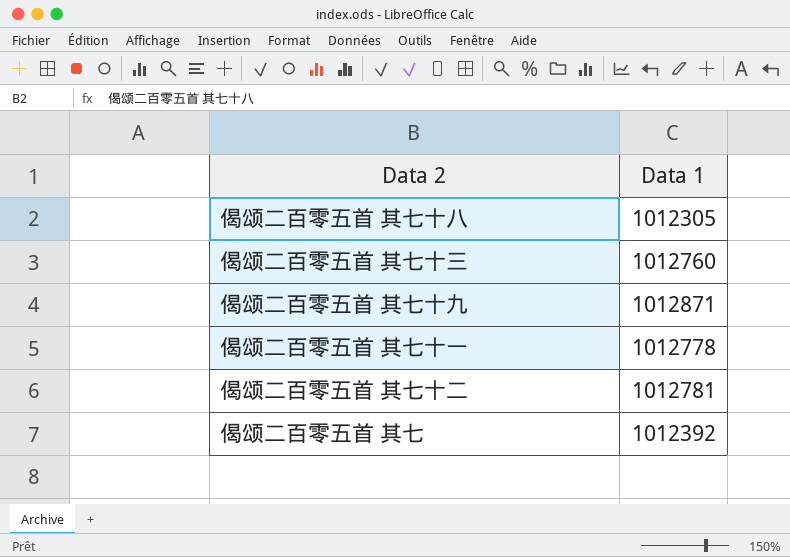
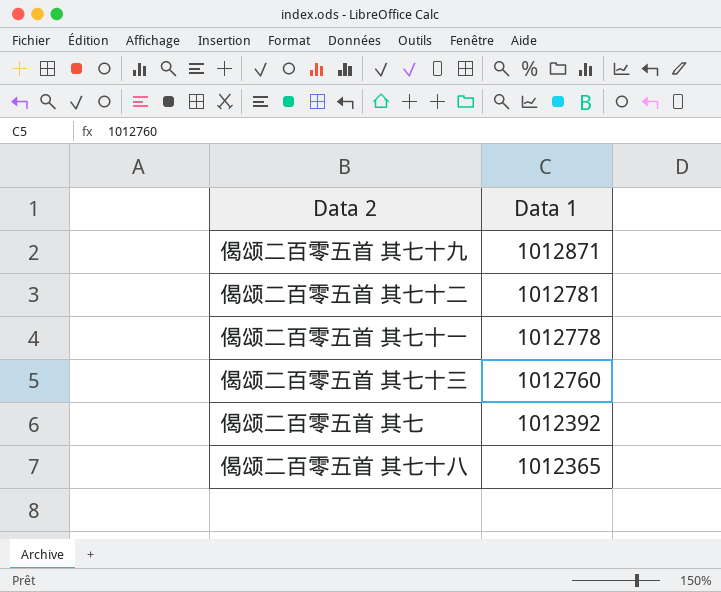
row order: none -> Data 1 descending
偈颂二百零五首 其七十八 | Data 1: 1012305 -> 1012365

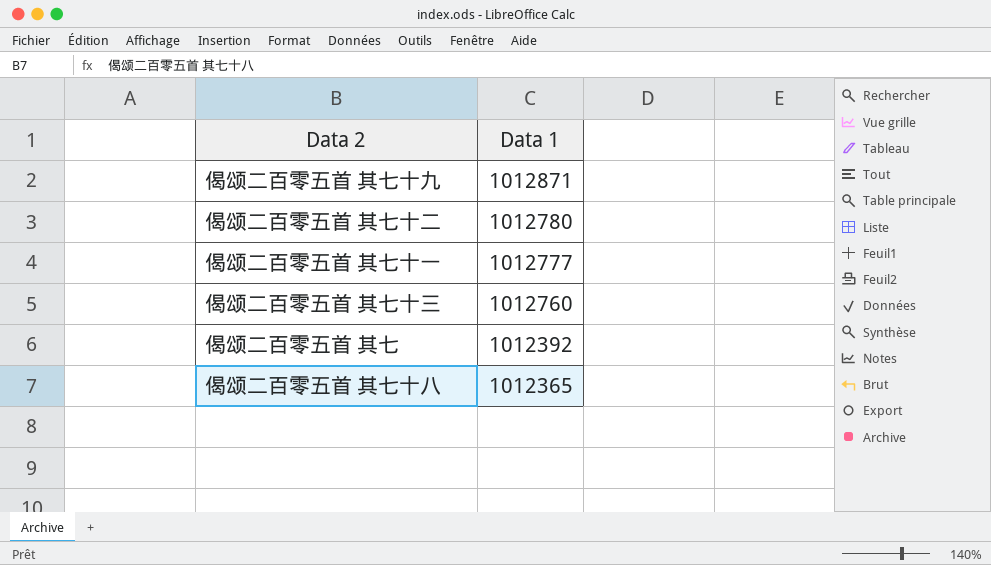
偈颂二百零五首 其七十二 | Data 1: 1012781 -> 1012780
偈颂二百零五首 其七十一 | Data 1: 1012778 -> 1012777

